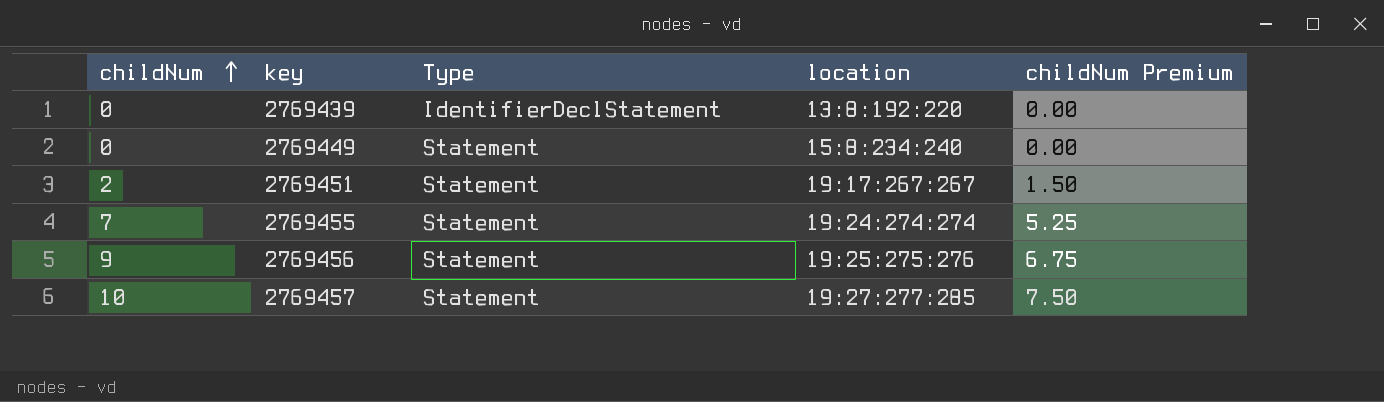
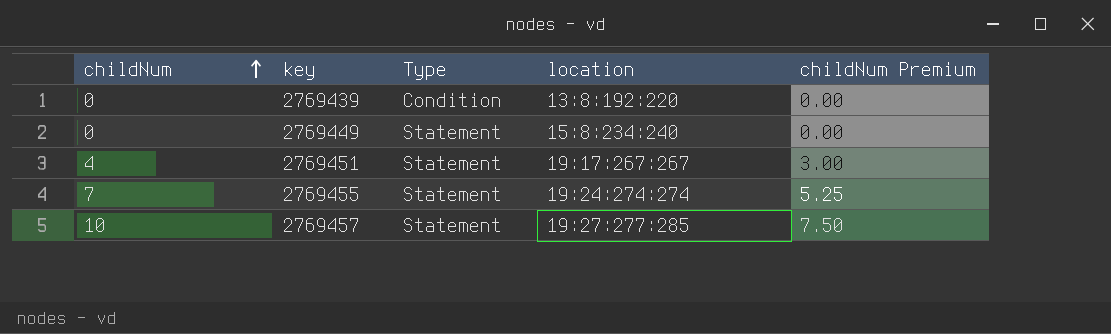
row 2769456: 9 | Statement | 19:25:275:276 | 6.75 -> none
2769439 | Type: IdentifierDeclStatement -> Condition
2769451 | childNum: 2 -> 4
2769451 | childNum Premium: 1.50 -> 3.00

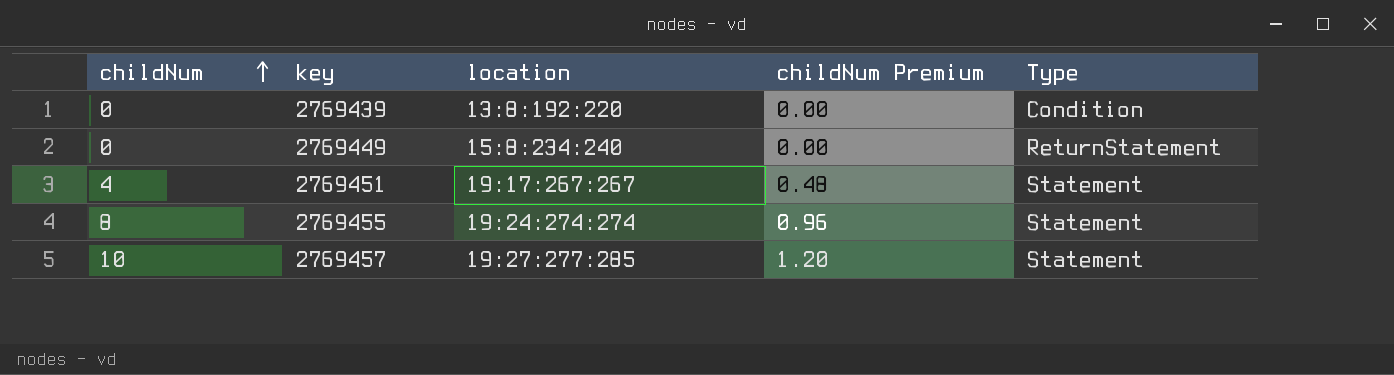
column childNum Premium | formula: [childNum] * 0.75 -> [childNum] * 0.12
column Type | position: 3 -> 5
2769449 | Type: Statement -> ReturnStatement
2769455 | childNum: 7 -> 8

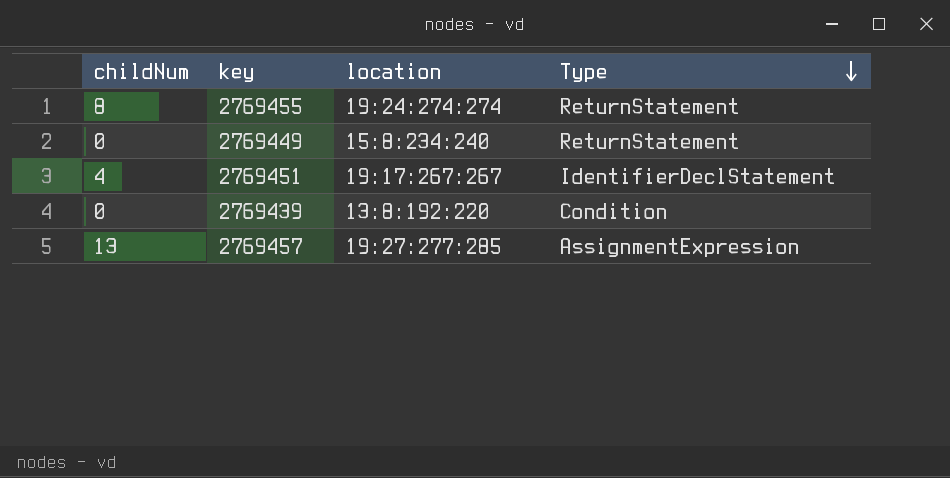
row order: childNum ascending -> Type descending
column childNum Premium | formula: [childNum] * 0.12 -> none
2769455 | Type: Statement -> ReturnStatement
2769451 | Type: Statement -> IdentifierDeclStatement
2769457 | childNum: 10 -> 13
2769457 | Type: Statement -> AssignmentExpression

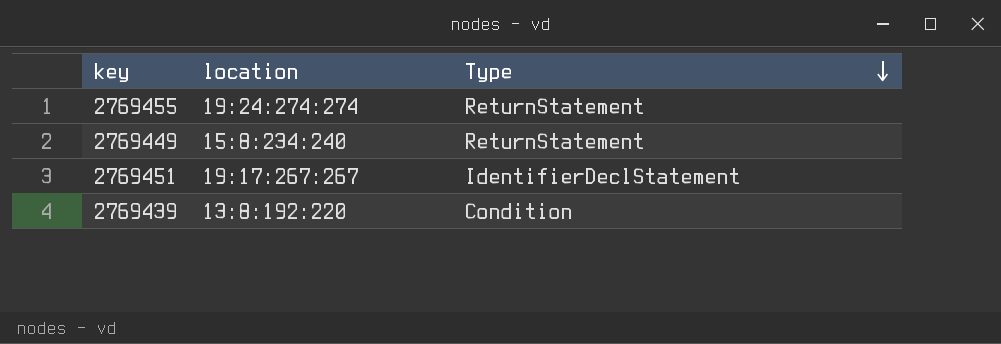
column childNum | position: 1 -> none
row 2769457: 13 | 19:27:277:285 | AssignmentExpression -> none

